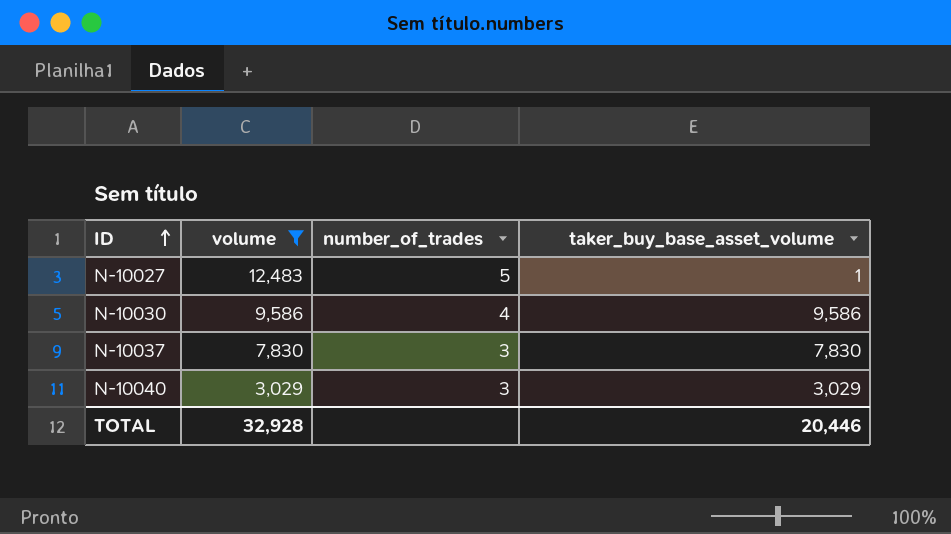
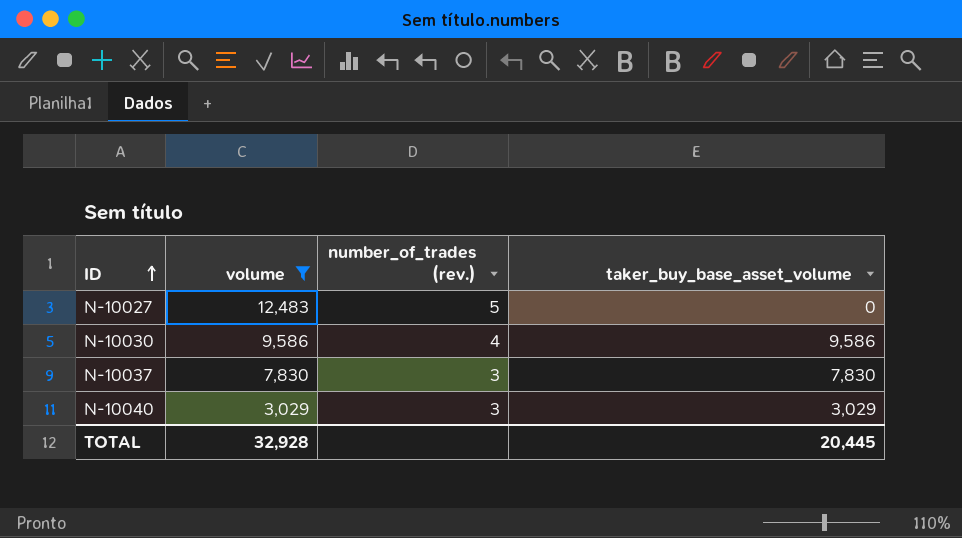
column name: number_of_trades -> number_of_trades (rev.)
N-10027 | taker_buy_base_asset_volume: 1 -> 0
TOTAL | taker_buy_base_asset_volume: 20,446 -> 20,445

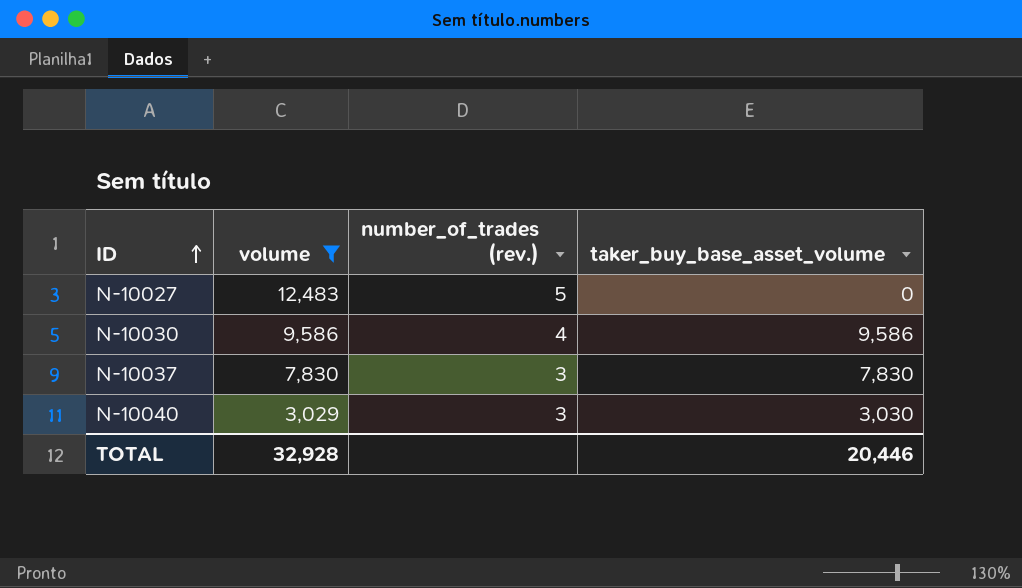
N-10040 | taker_buy_base_asset_volume: 3,029 -> 3,030
TOTAL | taker_buy_base_asset_volume: 20,445 -> 20,446

